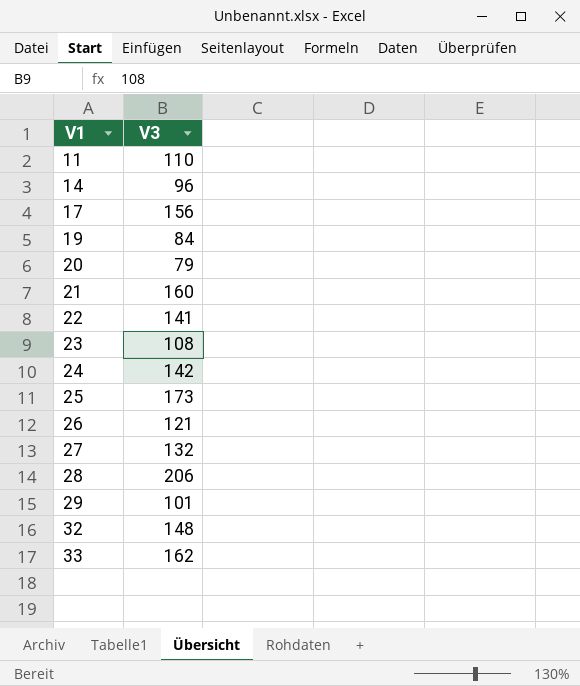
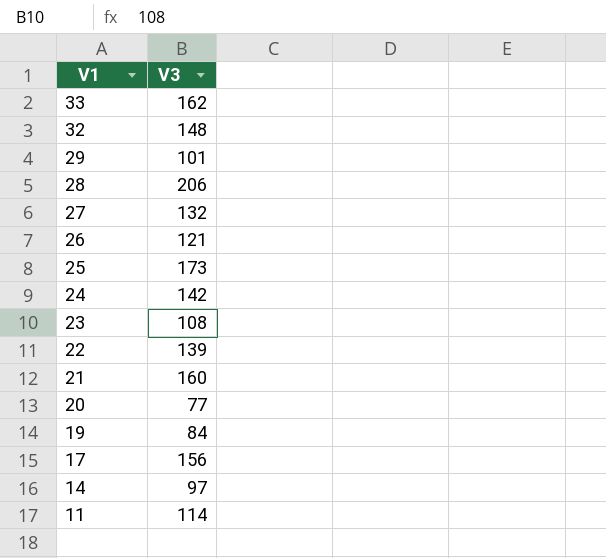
row order: V1 ascending -> V1 descending
22 | V3: 141 -> 139
20 | V3: 79 -> 77
14 | V3: 96 -> 97
11 | V3: 110 -> 114

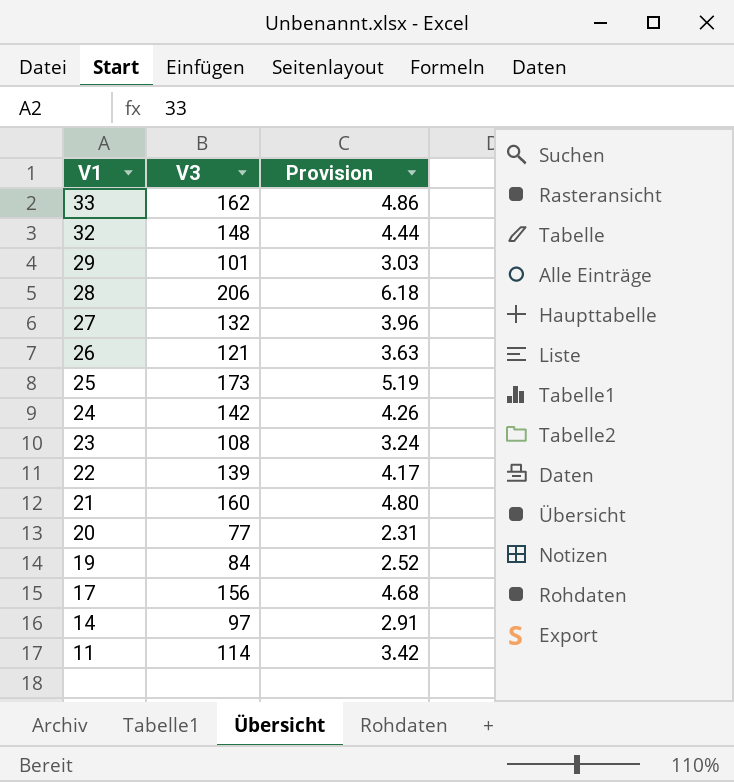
column Provision | formula: none -> [V3] * 0.03

